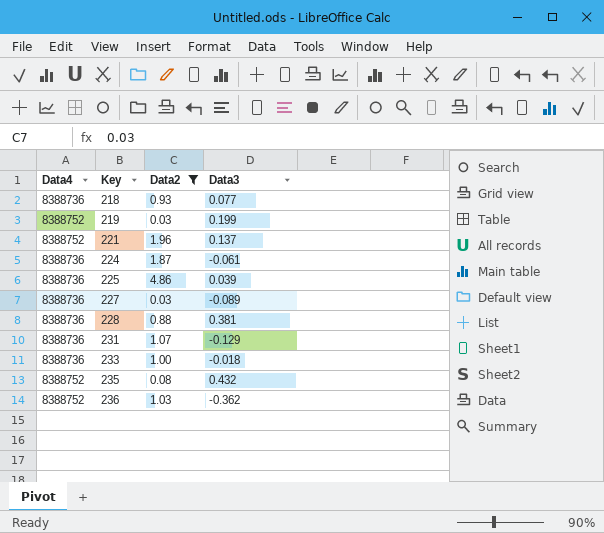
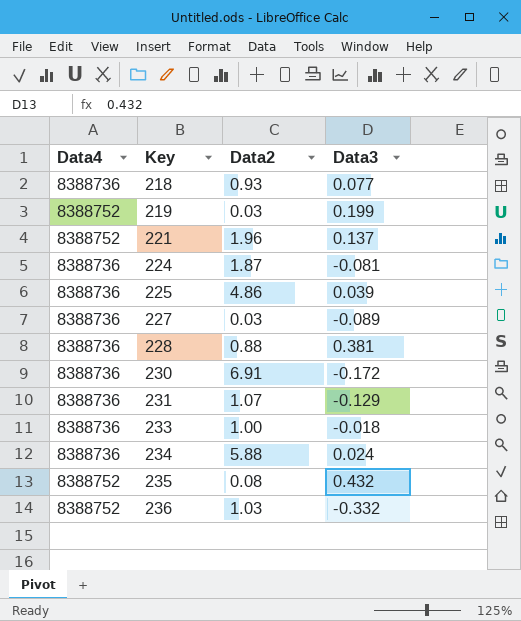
filter: Data2 <= 4.86 -> none
224 | Data3: -0.061 -> -0.081
236 | Data3: -0.362 -> -0.332

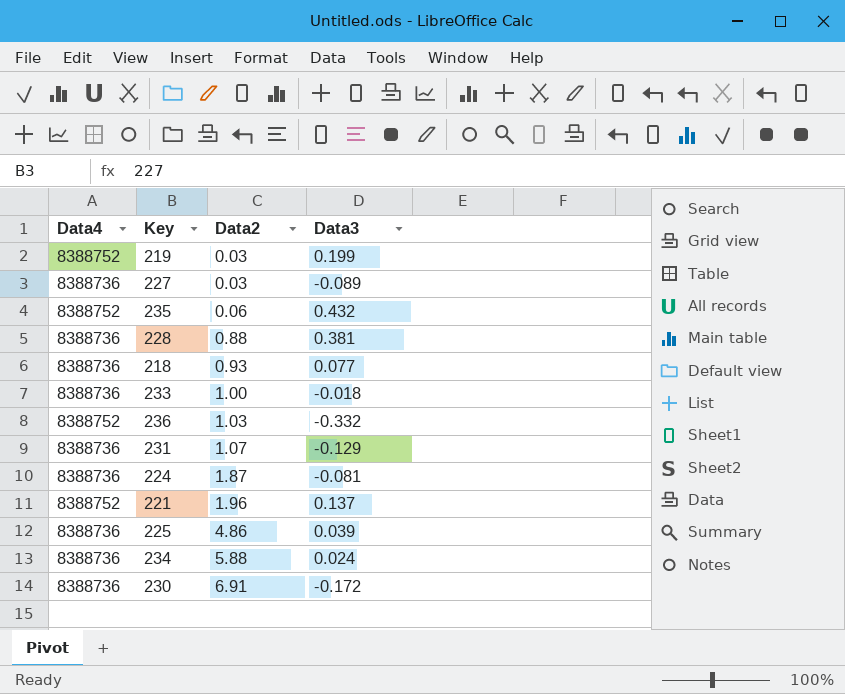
row order: Key ascending -> Data2 ascending
235 | Data2: 0.08 -> 0.06

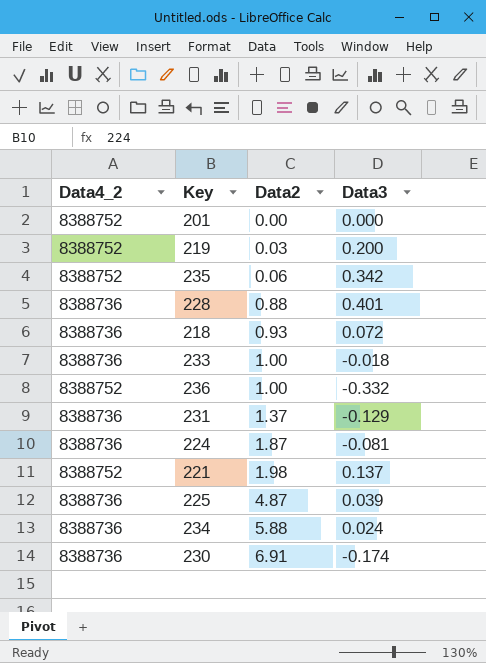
column name: Data4 -> Data4_2
row 227: 8388736 | 0.03 | -0.089 -> none
row 201: none -> 8388752 | 0.00 | 0.000
219 | Data3: 0.199 -> 0.200
235 | Data3: 0.432 -> 0.342
228 | Data3: 0.381 -> 0.401
218 | Data3: 0.077 -> 0.072
236 | Data2: 1.03 -> 1.00
231 | Data2: 1.07 -> 1.37
221 | Data2: 1.96 -> 1.98
225 | Data2: 4.86 -> 4.87
230 | Data3: -0.172 -> -0.174

